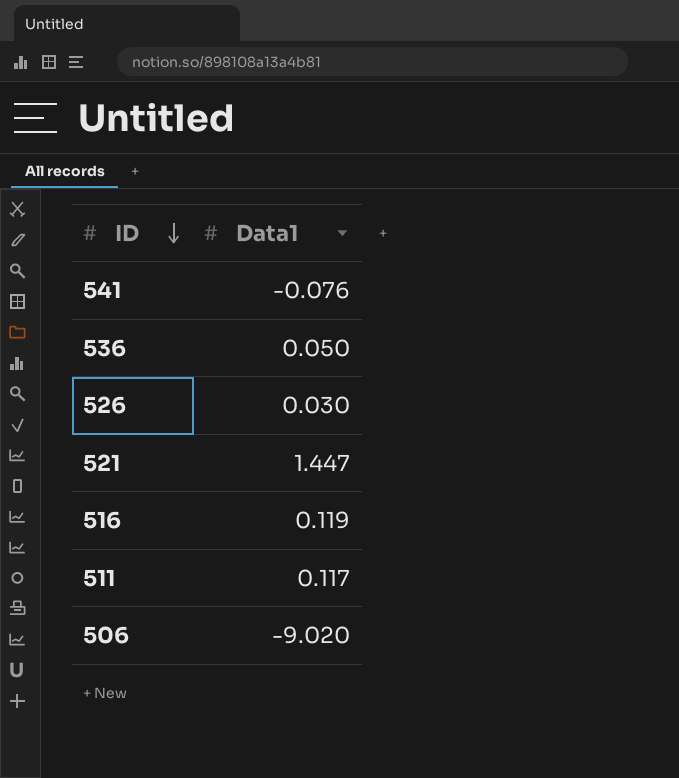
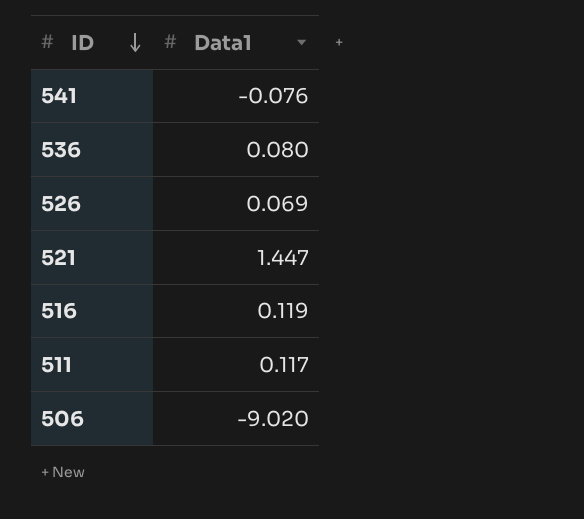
536 | Data1: 0.050 -> 0.080
526 | Data1: 0.030 -> 0.069

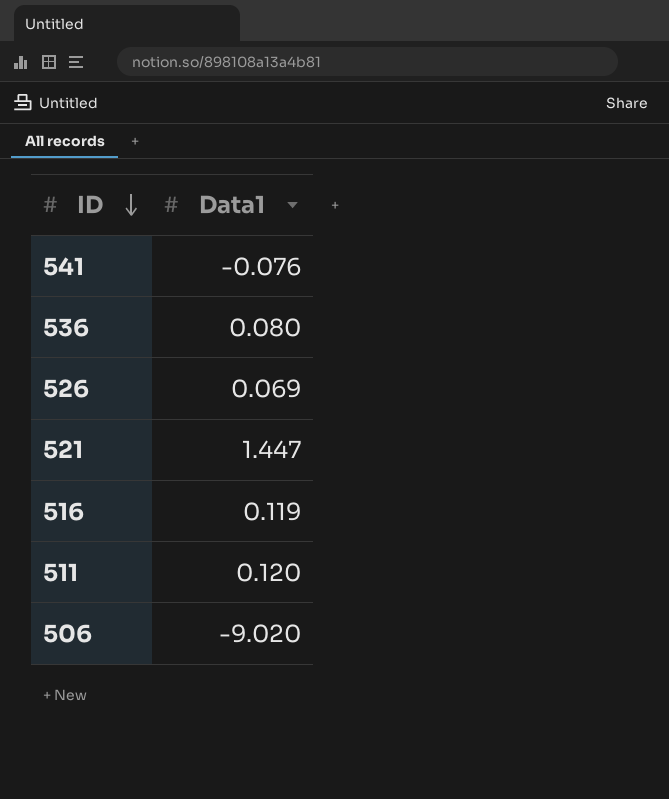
511 | Data1: 0.117 -> 0.120

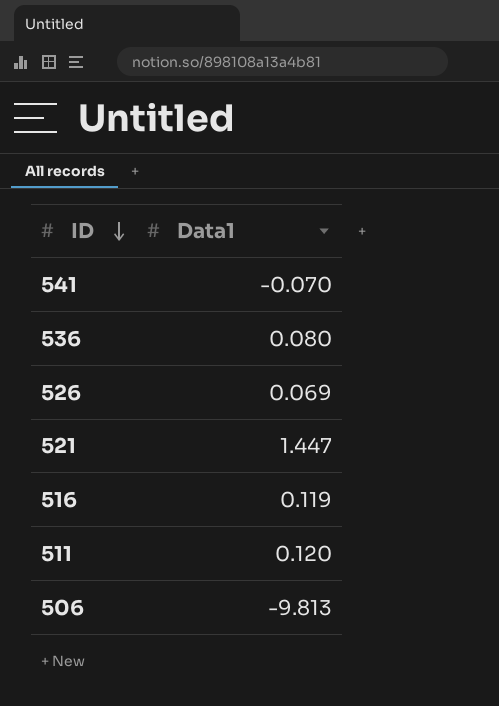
541 | Data1: -0.076 -> -0.070
506 | Data1: -9.020 -> -9.813

